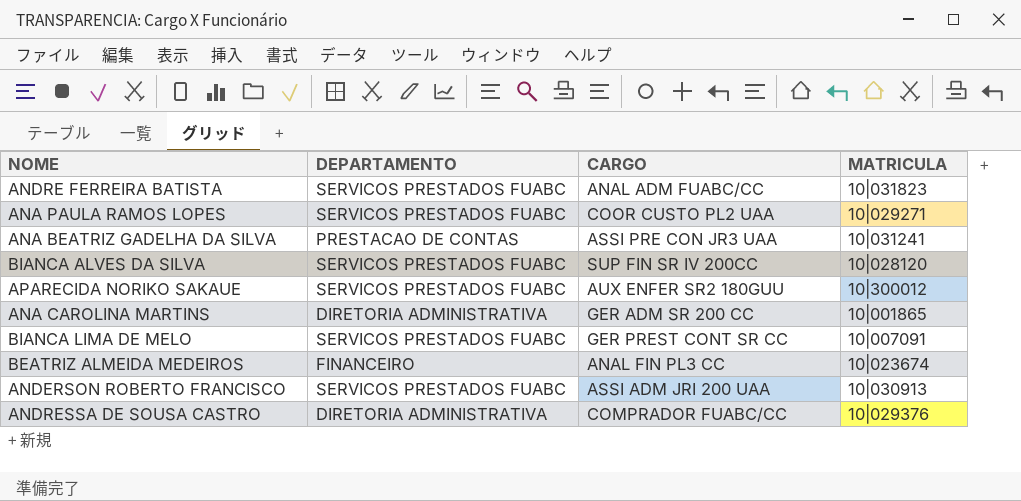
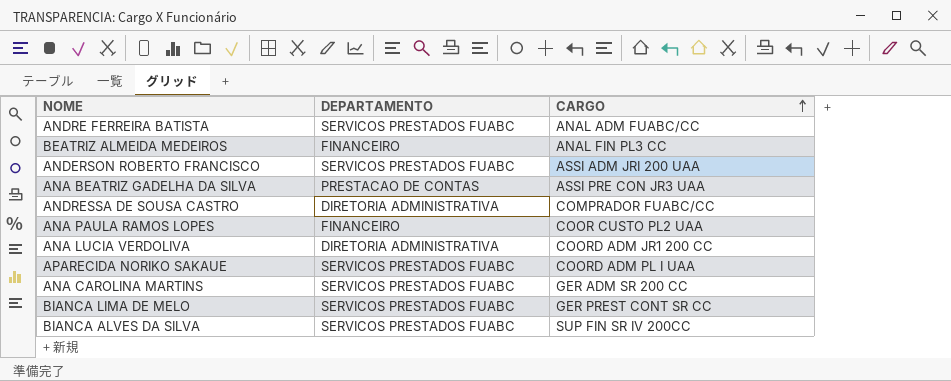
row order: none -> CARGO ascending
column MATRICULA | position: 4 -> none
ANA PAULA RAMOS LOPES | DEPARTAMENTO: SERVICOS PRESTADOS FUABC -> FINANCEIRO
row ANA LUCIA VERDOLIVA: none -> DIRETORIA ADMINISTRATIVA | COORD ADM JR1 200 CC
APARECIDA NORIKO SAKAUE | CARGO: AUX ENFER SR2 180GUU -> COORD ADM PL I UAA
ANA CAROLINA MARTINS | DEPARTAMENTO: DIRETORIA ADMINISTRATIVA -> SERVICOS PRESTADOS FUABC

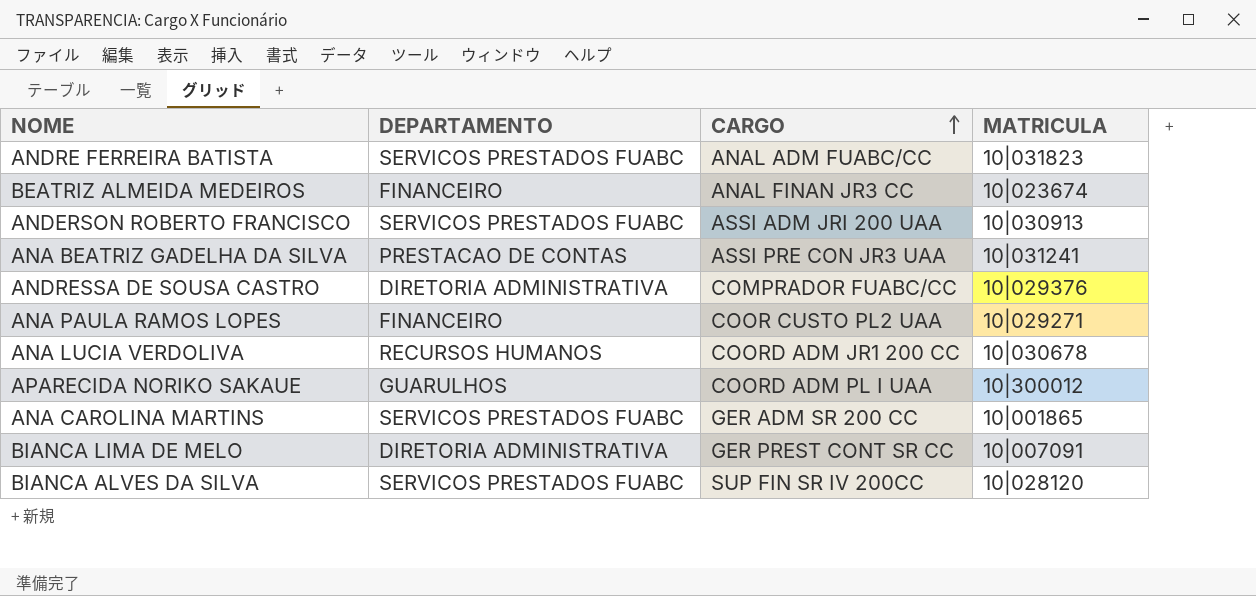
column MATRICULA | position: none -> 4
BEATRIZ ALMEIDA MEDEIROS | CARGO: ANAL FIN PL3 CC -> ANAL FINAN JR3 CC
ANA LUCIA VERDOLIVA | DEPARTAMENTO: DIRETORIA ADMINISTRATIVA -> RECURSOS HUMANOS
APARECIDA NORIKO SAKAUE | DEPARTAMENTO: SERVICOS PRESTADOS FUABC -> GUARULHOS
BIANCA LIMA DE MELO | DEPARTAMENTO: SERVICOS PRESTADOS FUABC -> DIRETORIA ADMINISTRATIVA

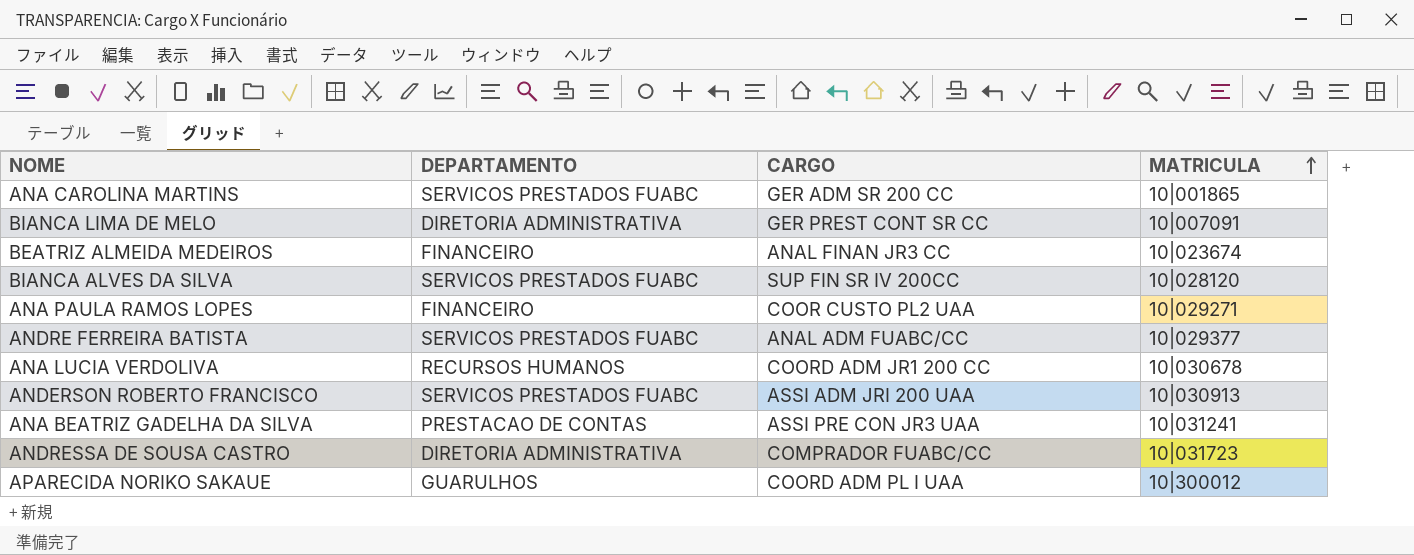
row order: CARGO ascending -> MATRICULA ascending
ANDRE FERREIRA BATISTA | MATRICULA: 10|031823 -> 10|029377
ANDRESSA DE SOUSA CASTRO | MATRICULA: 10|029376 -> 10|031723

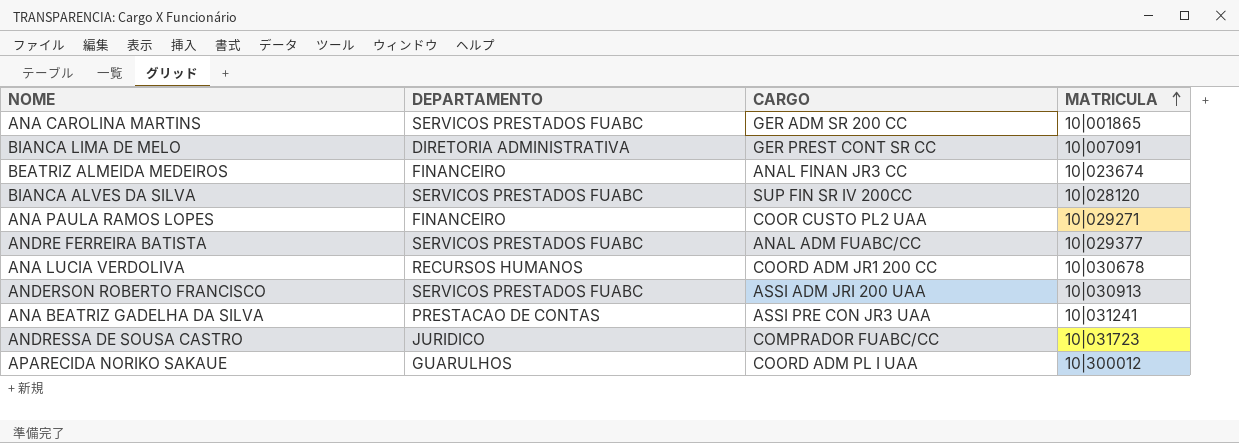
ANDRESSA DE SOUSA CASTRO | DEPARTAMENTO: DIRETORIA ADMINISTRATIVA -> JURIDICO

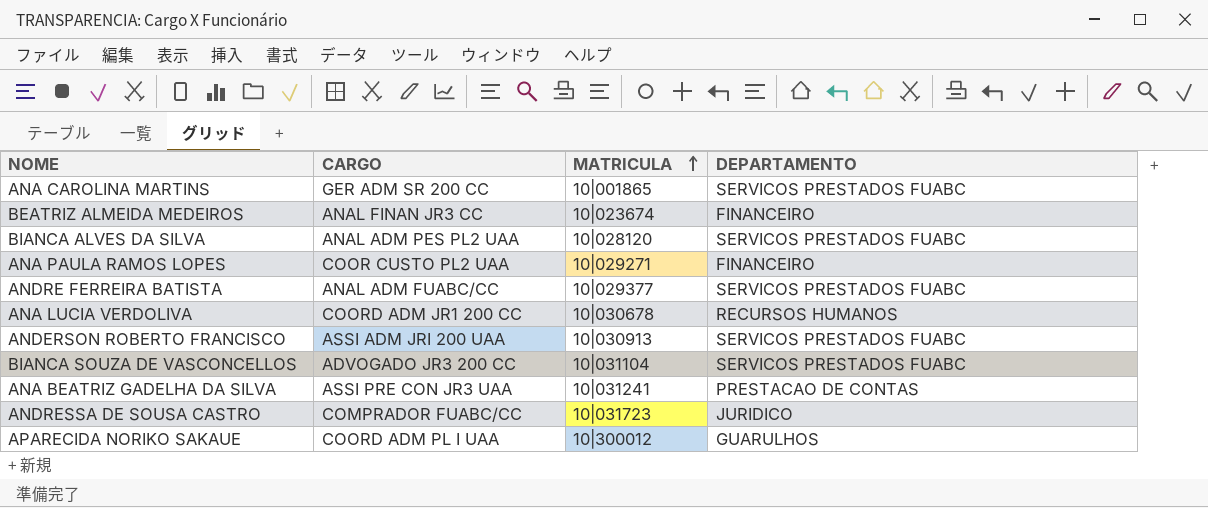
column DEPARTAMENTO | position: 2 -> 4
row BIANCA LIMA DE MELO: DIRETORIA ADMINISTRATIVA | GER PREST CONT SR CC | 10|007091 -> none
BIANCA ALVES DA SILVA | CARGO: SUP FIN SR IV 200CC -> ANAL ADM PES PL2 UAA
row BIANCA SOUZA DE VASCONCELLOS: none -> ADVOGADO JR3 200 CC | 10|031104 | SERVICOS PRESTADOS FUABC

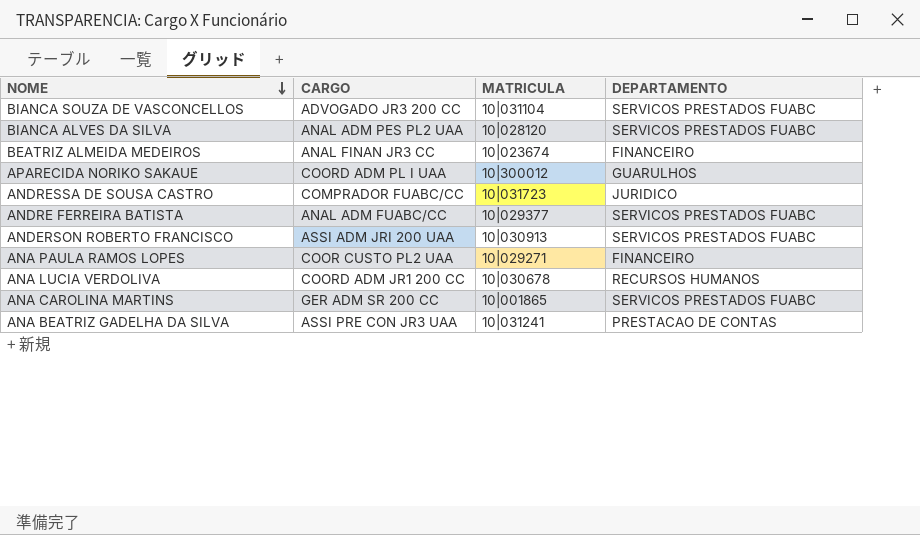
row order: MATRICULA ascending -> NOME descending

